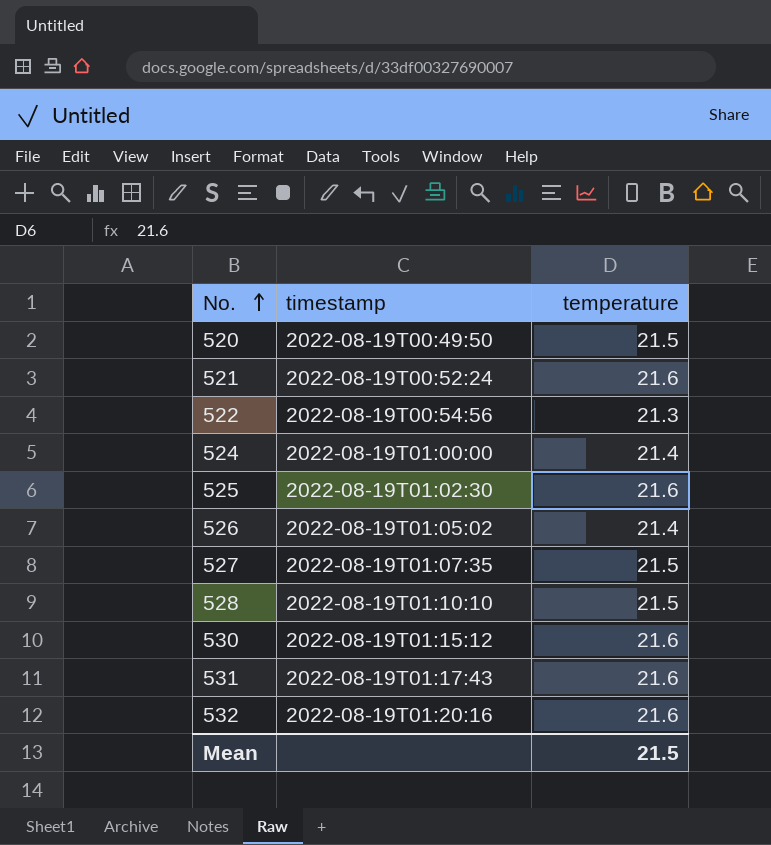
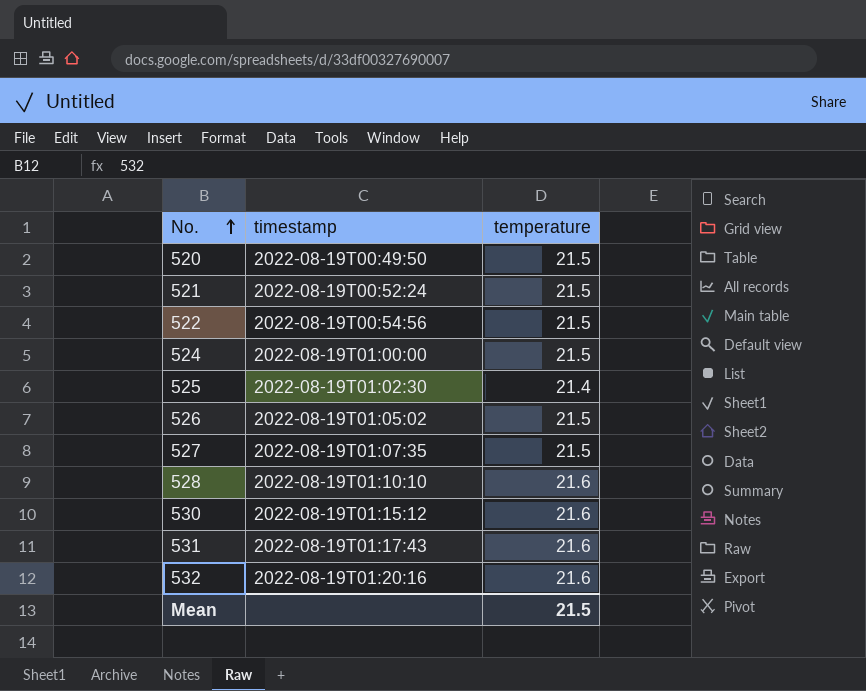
521 | temperature: 21.6 -> 21.5
522 | temperature: 21.3 -> 21.5
524 | temperature: 21.4 -> 21.5
525 | temperature: 21.6 -> 21.4
526 | temperature: 21.4 -> 21.5
528 | temperature: 21.5 -> 21.6

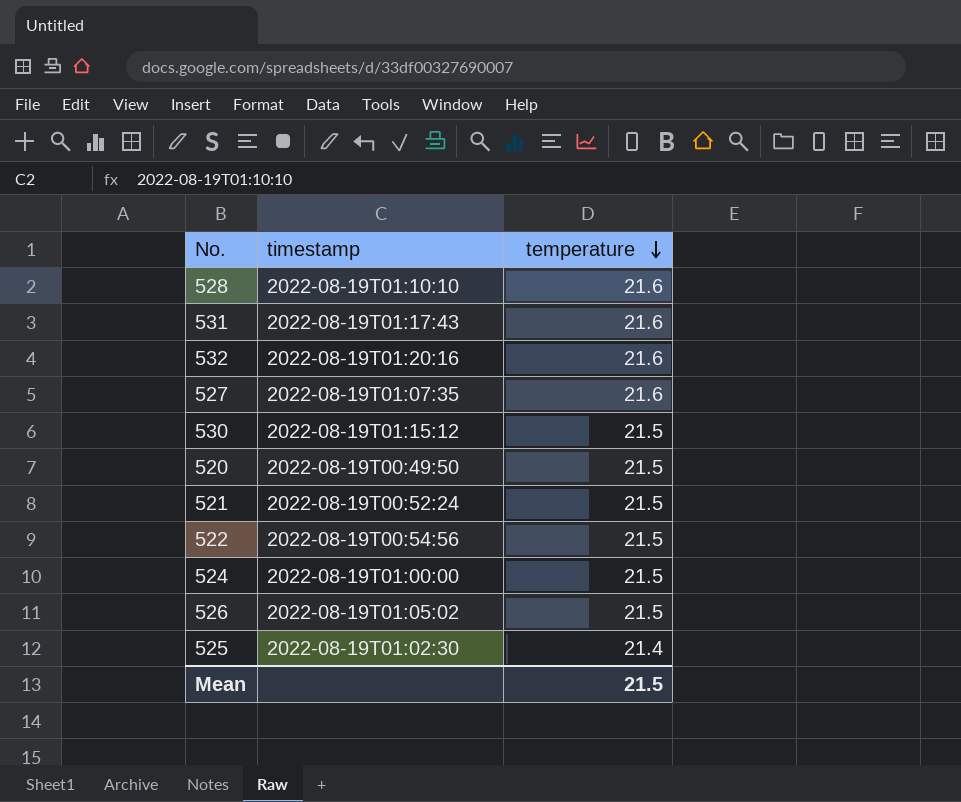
row order: No. ascending -> temperature descending
527 | temperature: 21.5 -> 21.6
530 | temperature: 21.6 -> 21.5

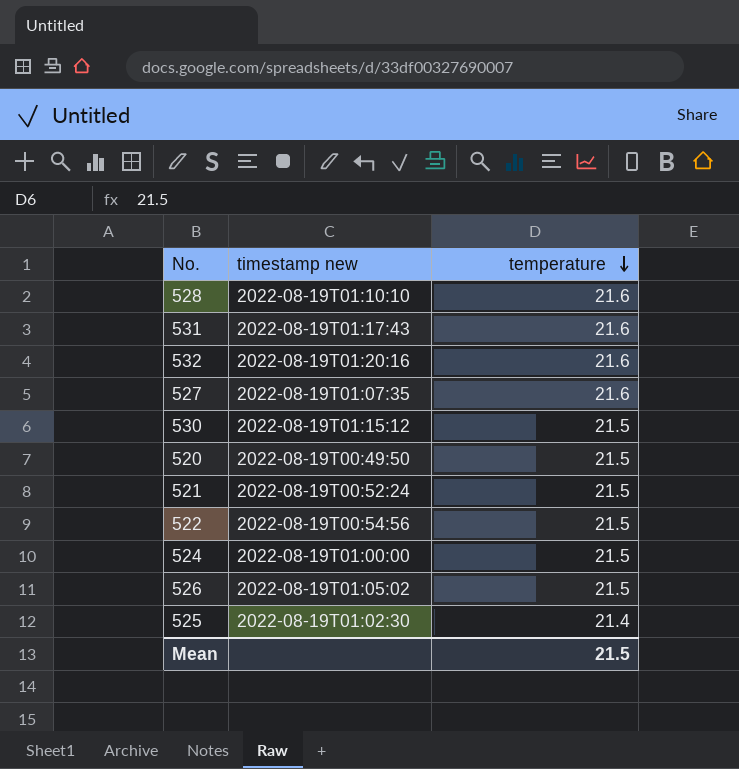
column name: timestamp -> timestamp new

